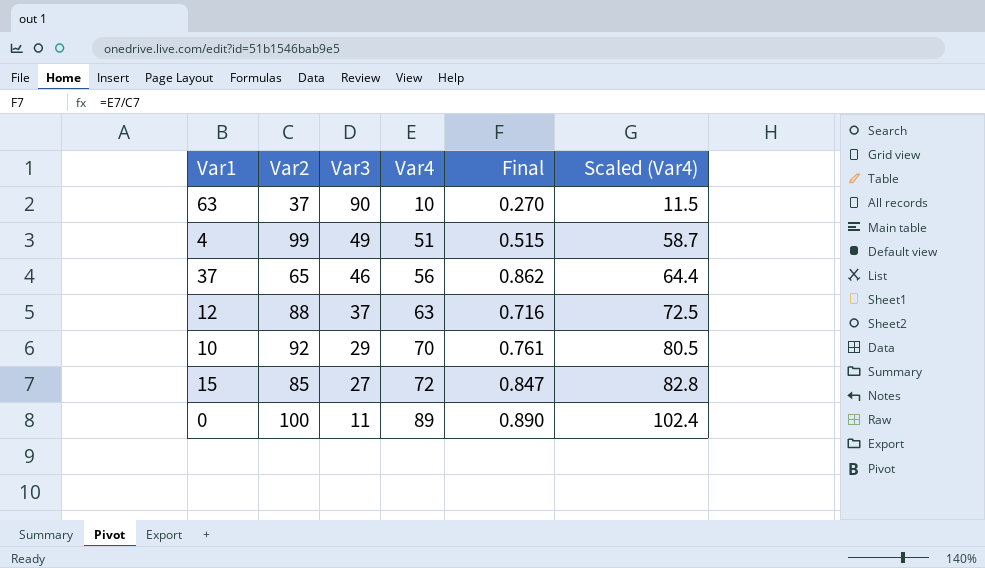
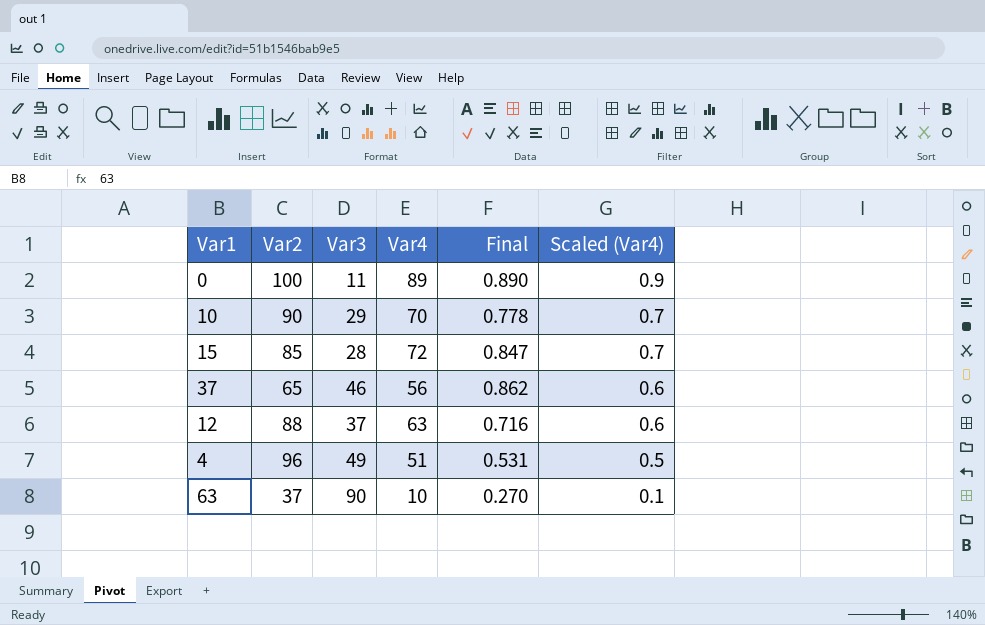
row order: Var3 descending -> Scaled (Var4) descending
column Scaled (Var4) | formula: [Var4] * 1.15 -> [Var4] * 0.01
10 | Var2: 92 -> 90
10 | Final: 0.761 -> 0.778
15 | Var3: 27 -> 28
4 | Var2: 99 -> 96
4 | Final: 0.515 -> 0.531

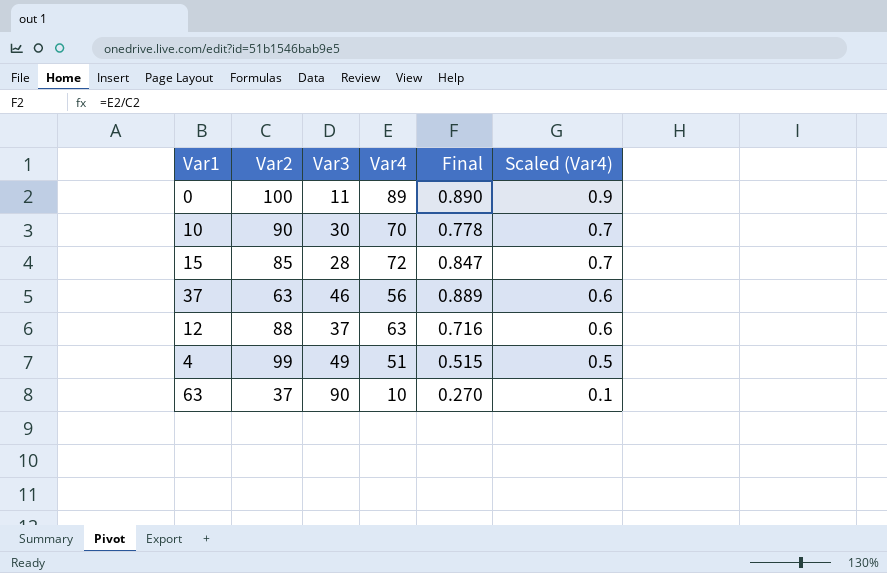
10 | Var3: 29 -> 30
37 | Var2: 65 -> 63
37 | Final: 0.862 -> 0.889
4 | Var2: 96 -> 99
4 | Final: 0.531 -> 0.515

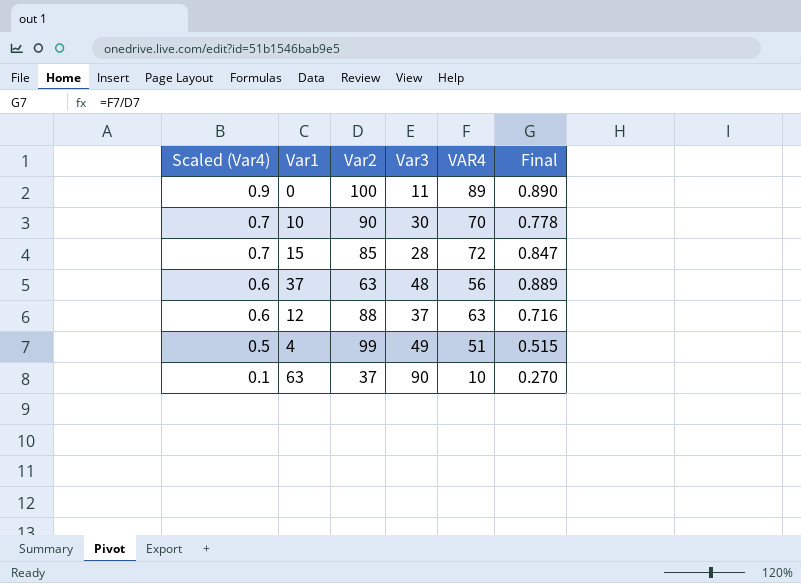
column Scaled (Var4) | position: 6 -> 1
column name: Var4 -> VAR4
37 | Var3: 46 -> 48

